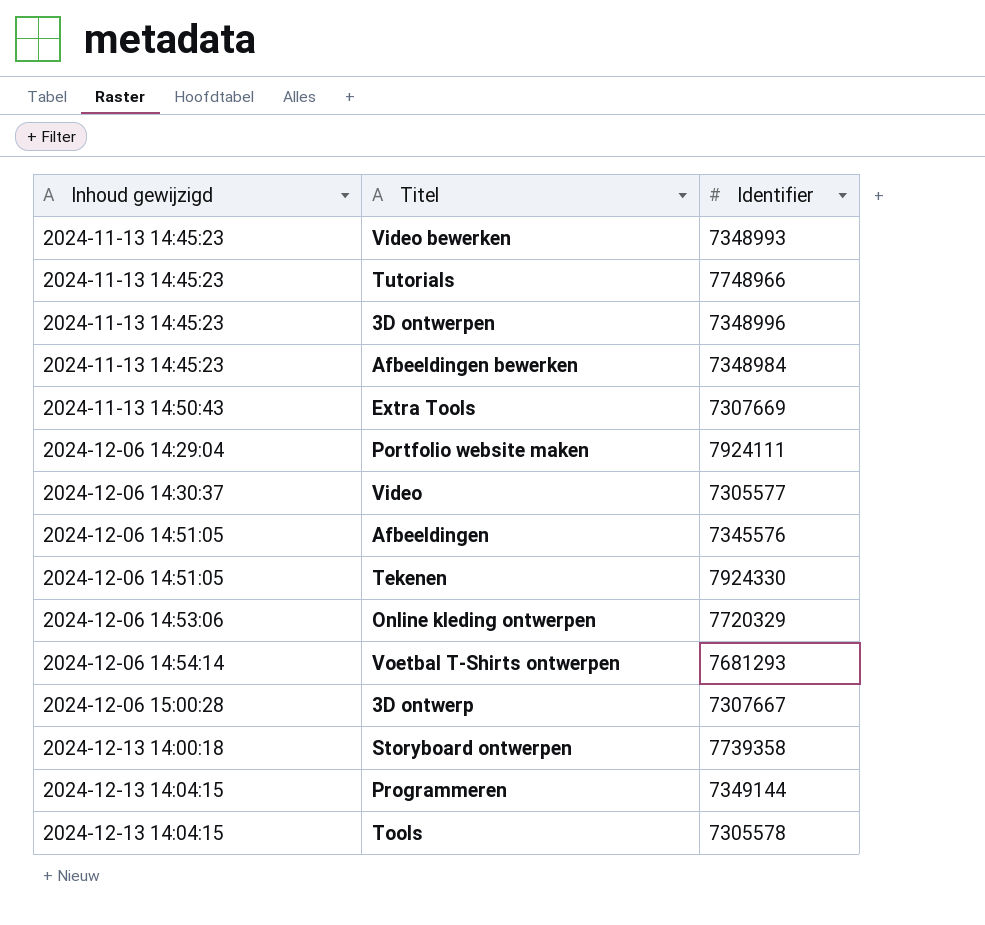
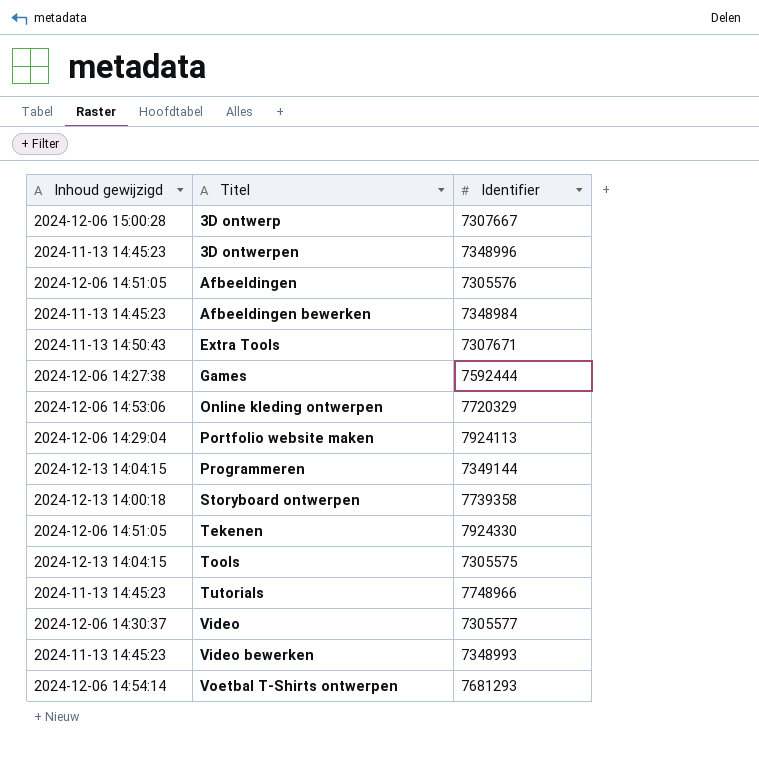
row order: Inhoud gewijzigd ascending -> Titel ascending
Afbeeldingen | Identifier: 7345576 -> 7305576
Extra Tools | Identifier: 7307669 -> 7307671
row Games: none -> 2024-12-06 14:27:38 | 7592444
Portfolio website maken | Identifier: 7924111 -> 7924113
Tools | Identifier: 7305578 -> 7305575

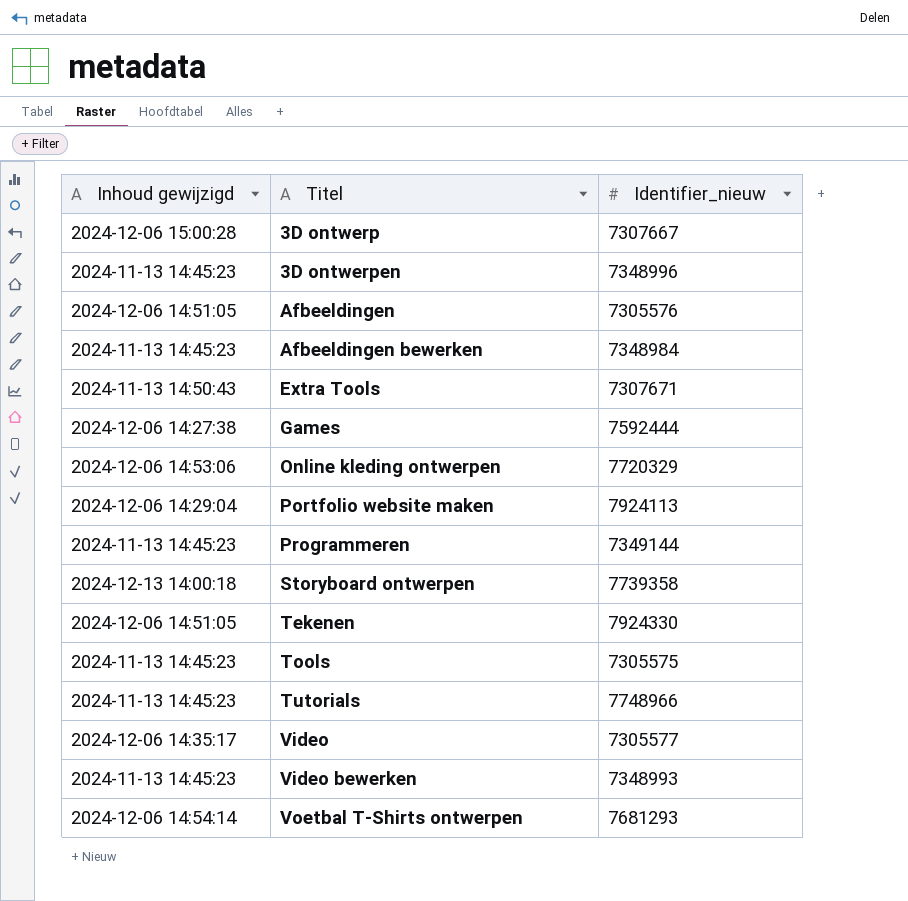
column name: Identifier -> Identifier_nieuw
Programmeren | Inhoud gewijzigd: 2024-12-13 14:04:15 -> 2024-11-13 14:45:23
Tools | Inhoud gewijzigd: 2024-12-13 14:04:15 -> 2024-11-13 14:45:23
Video | Inhoud gewijzigd: 2024-12-06 14:30:37 -> 2024-12-06 14:35:17

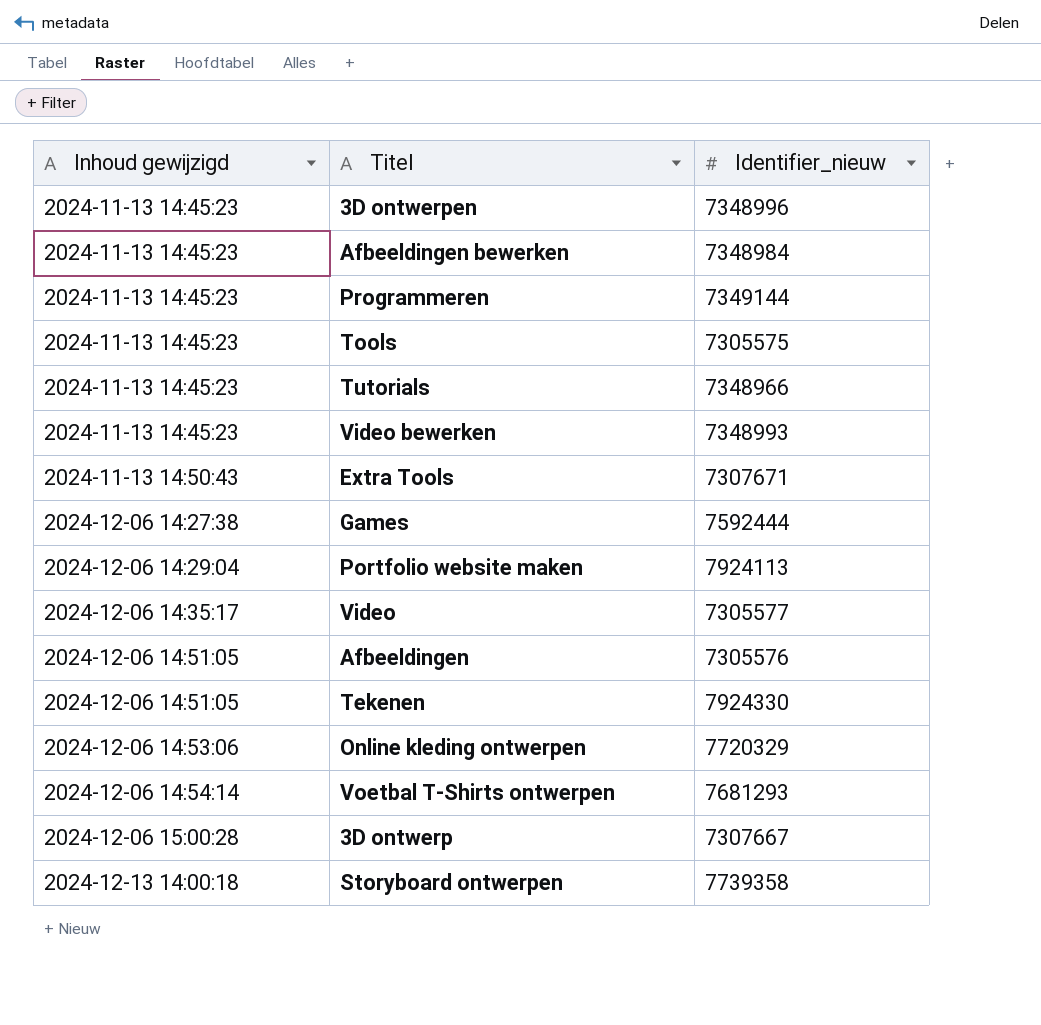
row order: Titel ascending -> Inhoud gewijzigd ascending
Tutorials | Identifier_nieuw: 7748966 -> 7348966

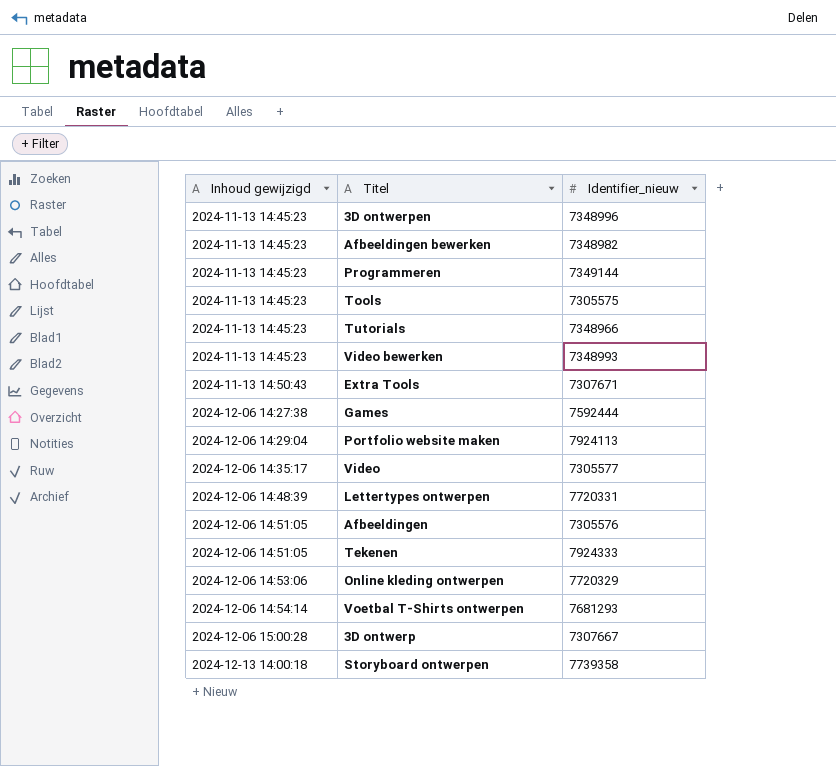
Afbeeldingen bewerken | Identifier_nieuw: 7348984 -> 7348982
row Lettertypes ontwerpen: none -> 2024-12-06 14:48:39 | 7720331
Tekenen | Identifier_nieuw: 7924330 -> 7924333

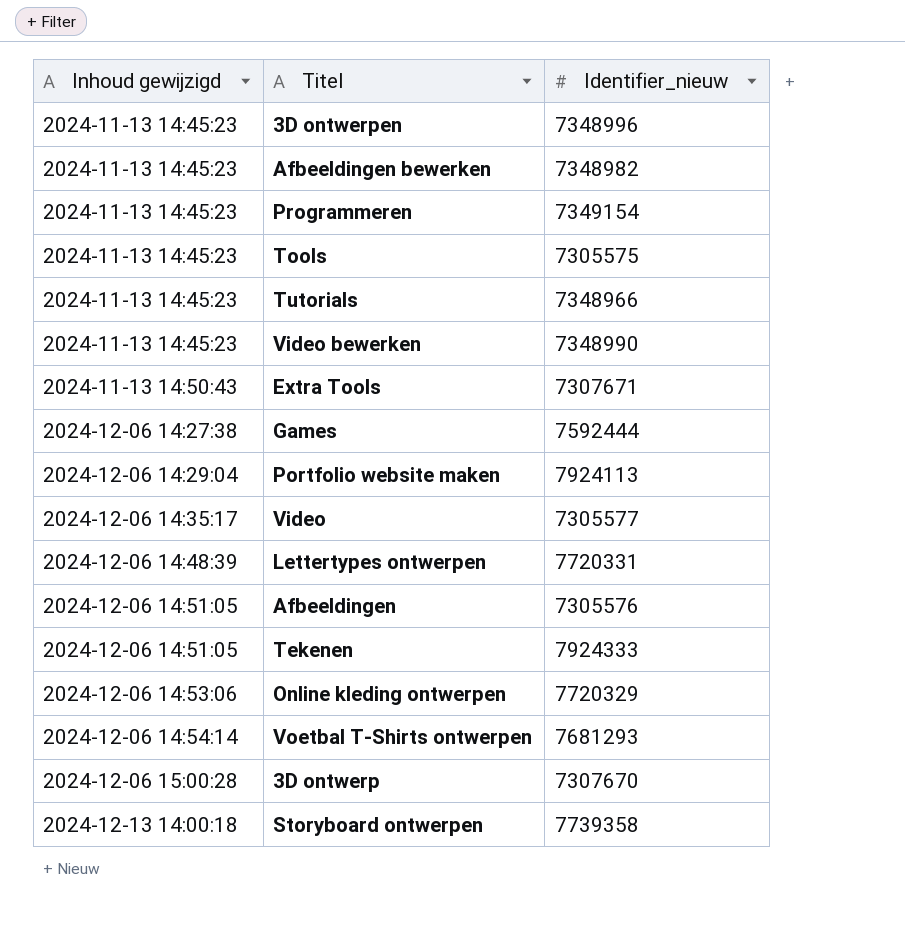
Programmeren | Identifier_nieuw: 7349144 -> 7349154
Video bewerken | Identifier_nieuw: 7348993 -> 7348990
3D ontwerp | Identifier_nieuw: 7307667 -> 7307670

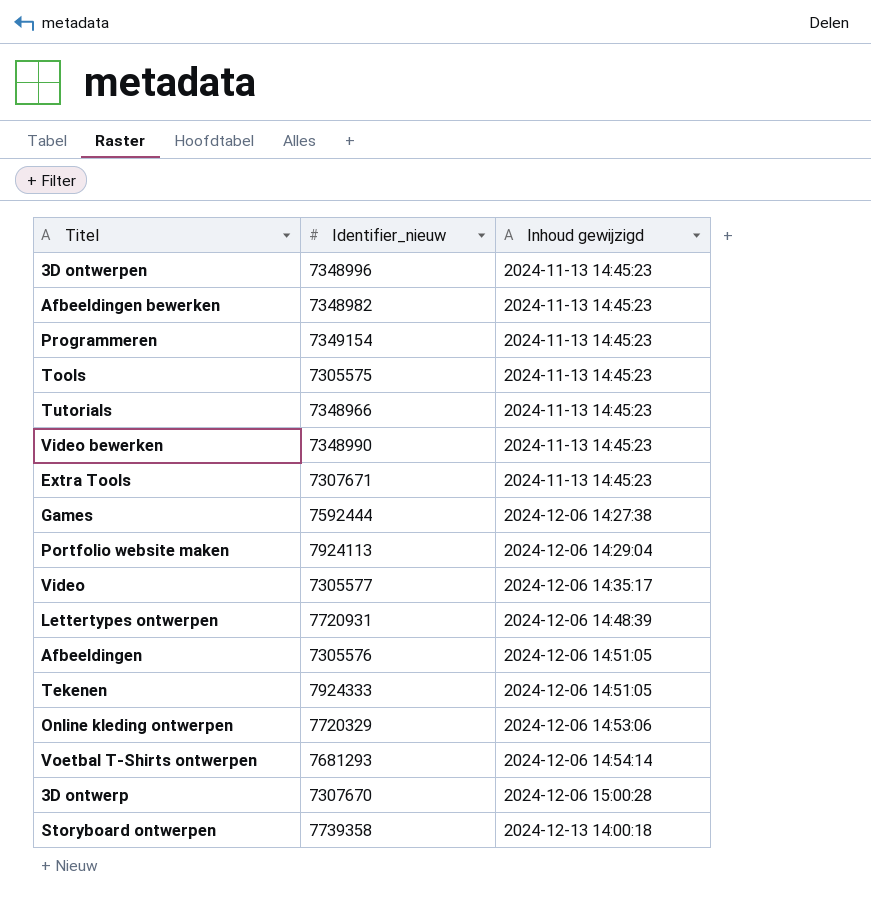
column Inhoud gewijzigd | position: 1 -> 3
Extra Tools | Inhoud gewijzigd: 2024-11-13 14:50:43 -> 2024-11-13 14:45:23
Lettertypes ontwerpen | Identifier_nieuw: 7720331 -> 7720931

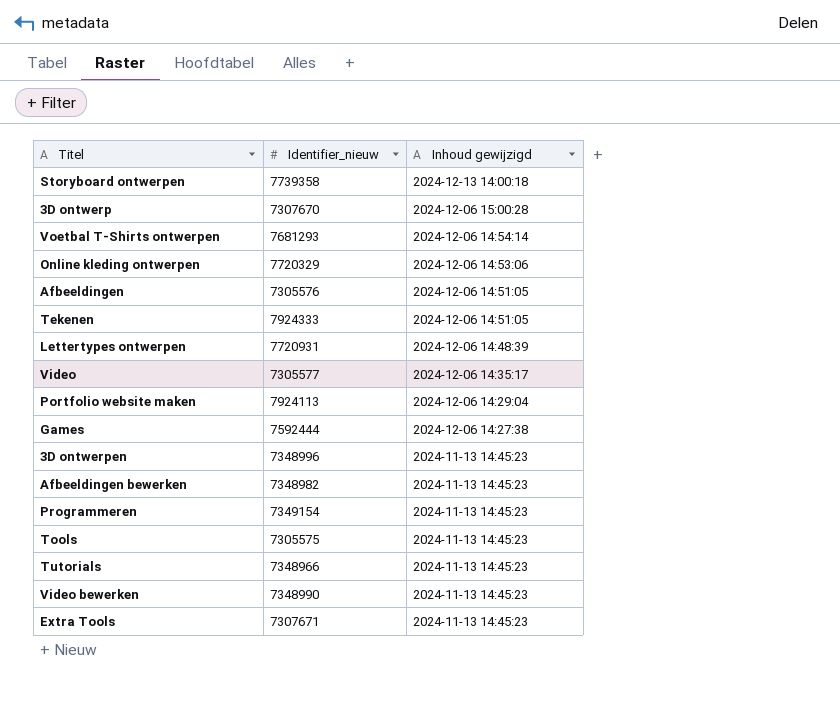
row order: Inhoud gewijzigd ascending -> Inhoud gewijzigd descending

